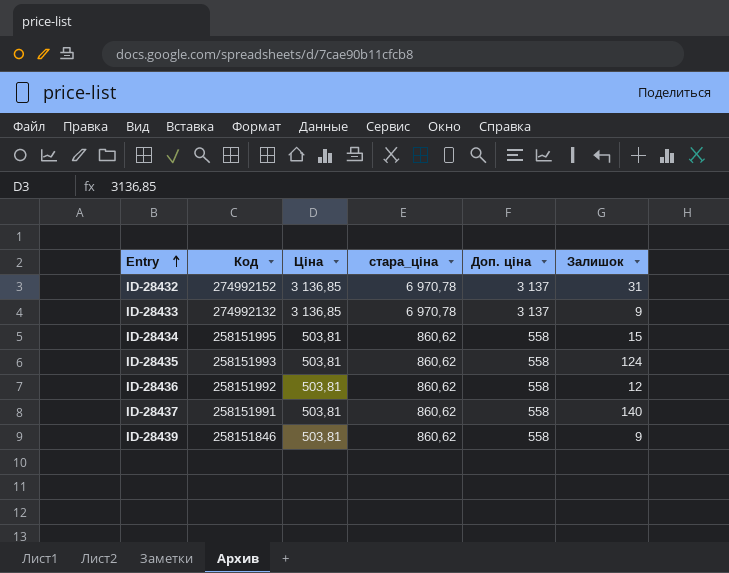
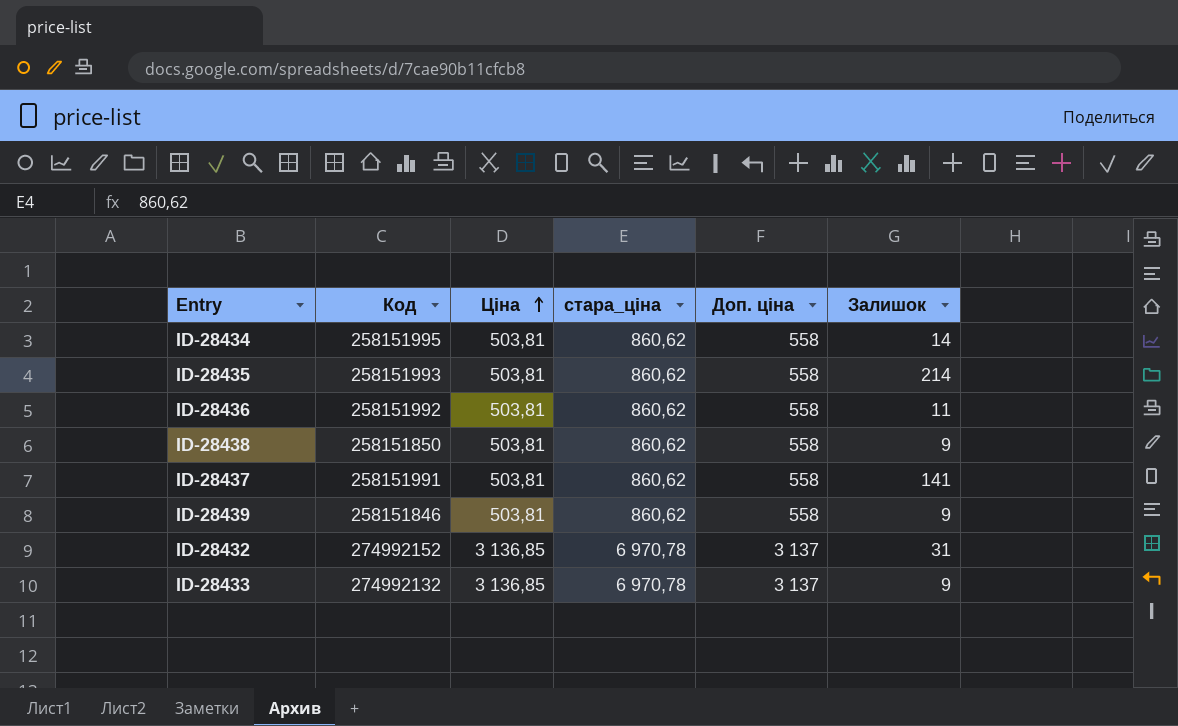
row order: Entry ascending -> Ціна ascending
ID-28434 | Залишок: 15 -> 14
ID-28435 | Залишок: 124 -> 214
ID-28436 | Залишок: 12 -> 11
row ID-28438: none -> 258151850 | 503,81 | 860,62 | 558 | 9
ID-28437 | Залишок: 140 -> 141

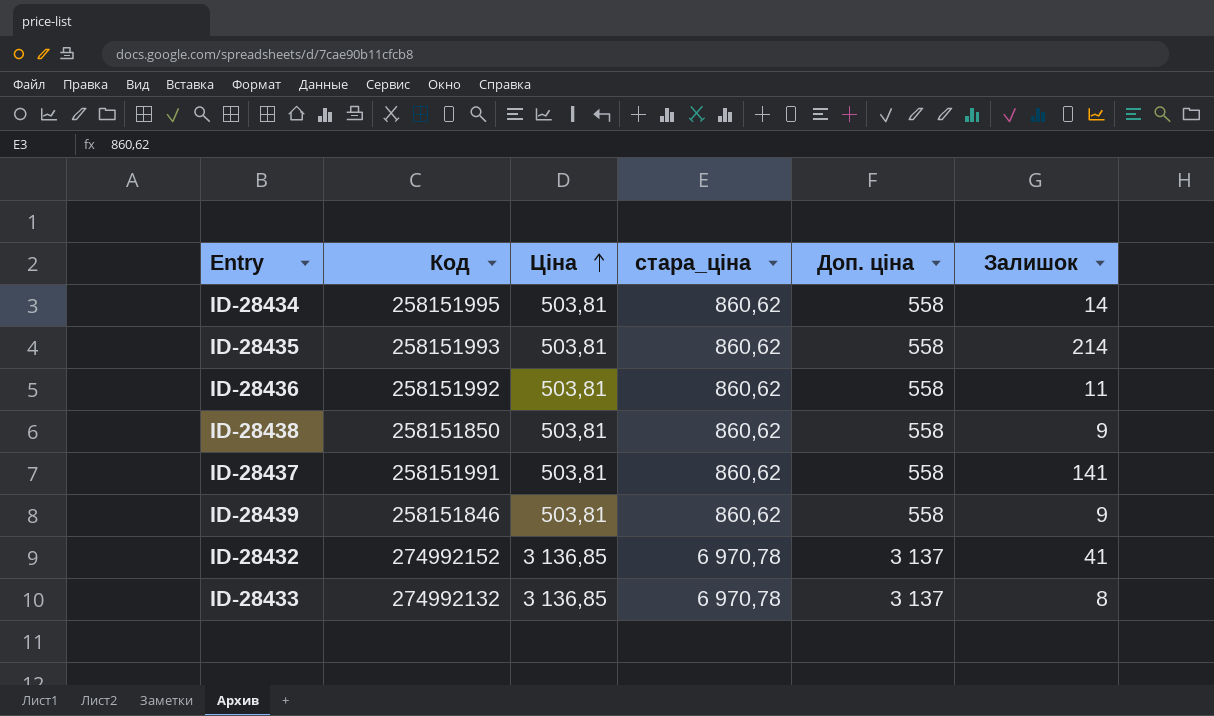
ID-28432 | Залишок: 31 -> 41
ID-28433 | Залишок: 9 -> 8

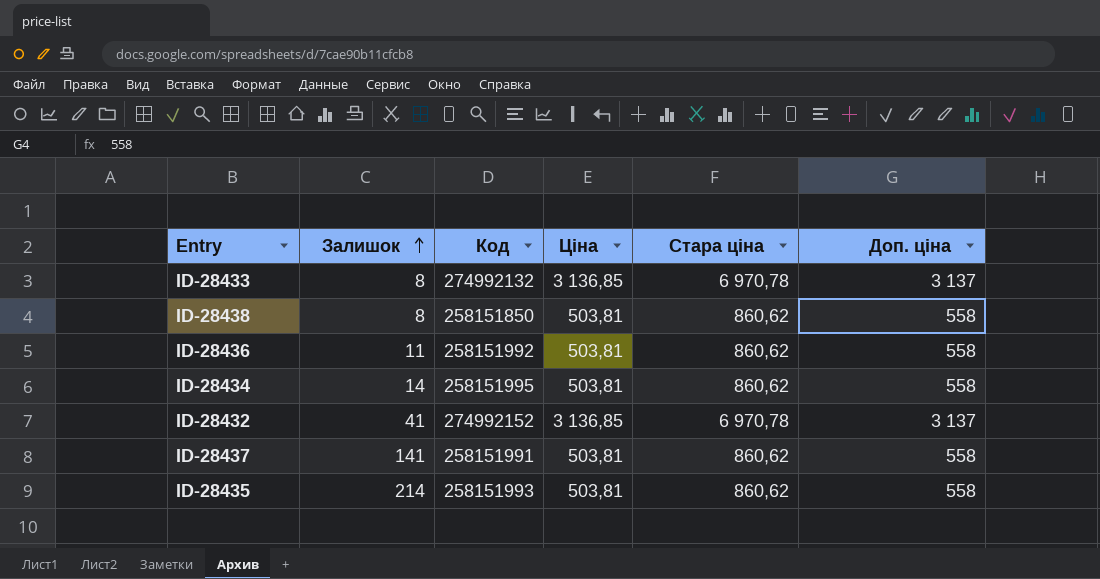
row order: Ціна ascending -> Залишок ascending
column Залишок | position: 6 -> 2
column name: стара_ціна -> Стара ціна
row ID-28439: 258151846 | 503,81 | 860,62 | 558 | 9 -> none
ID-28438 | Залишок: 9 -> 8

